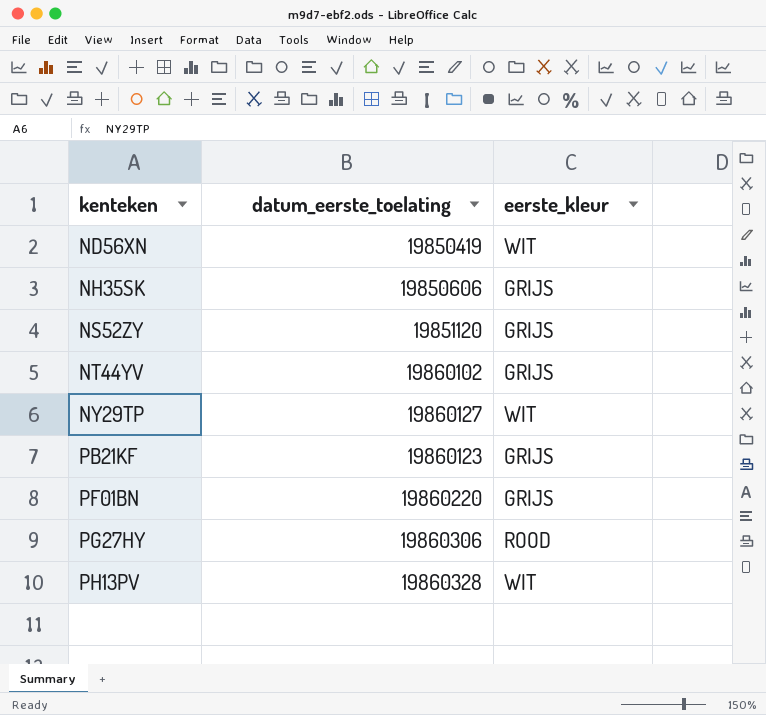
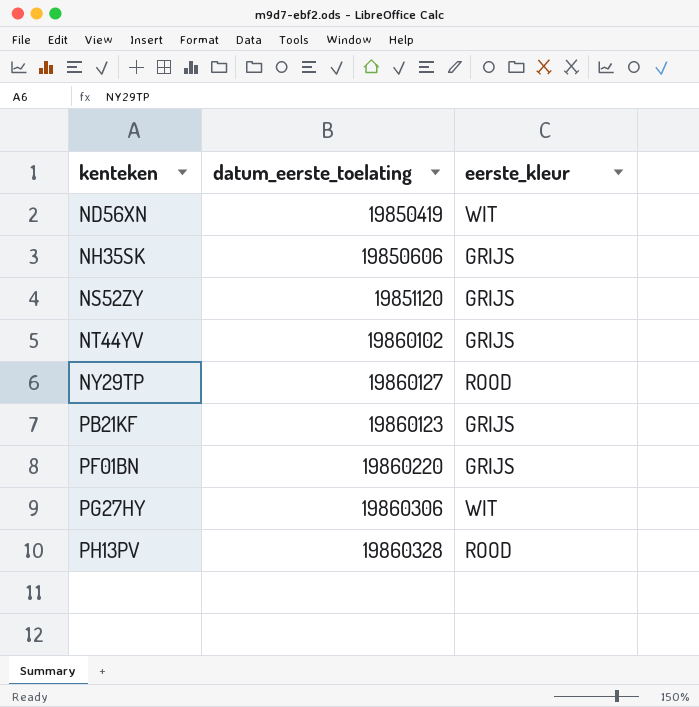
NY29TP | eerste_kleur: WIT -> ROOD
PG27HY | eerste_kleur: ROOD -> WIT
PH13PV | eerste_kleur: WIT -> ROOD

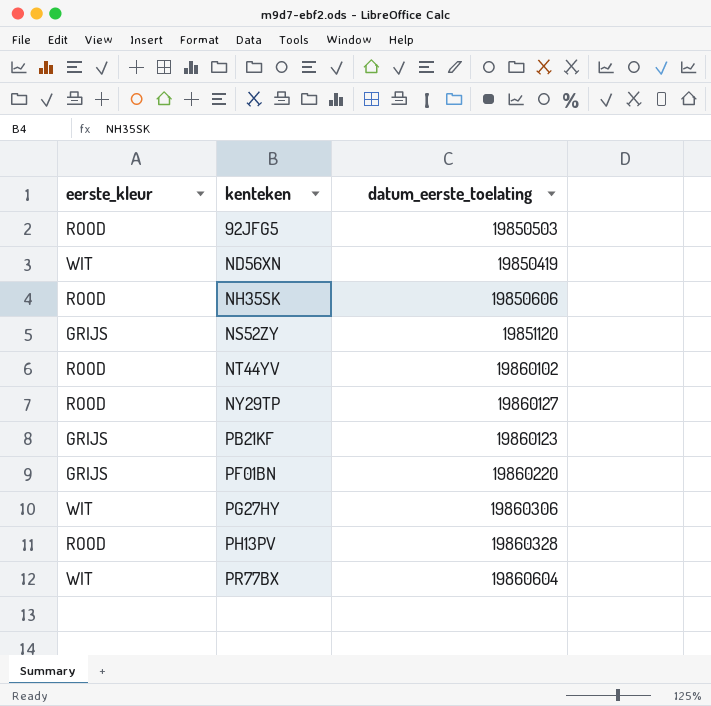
column eerste_kleur | position: 3 -> 1
row 92JFG5: none -> ROOD | 19850503
NH35SK | eerste_kleur: GRIJS -> ROOD
NT44YV | eerste_kleur: GRIJS -> ROOD
row PR77BX: none -> WIT | 19860604

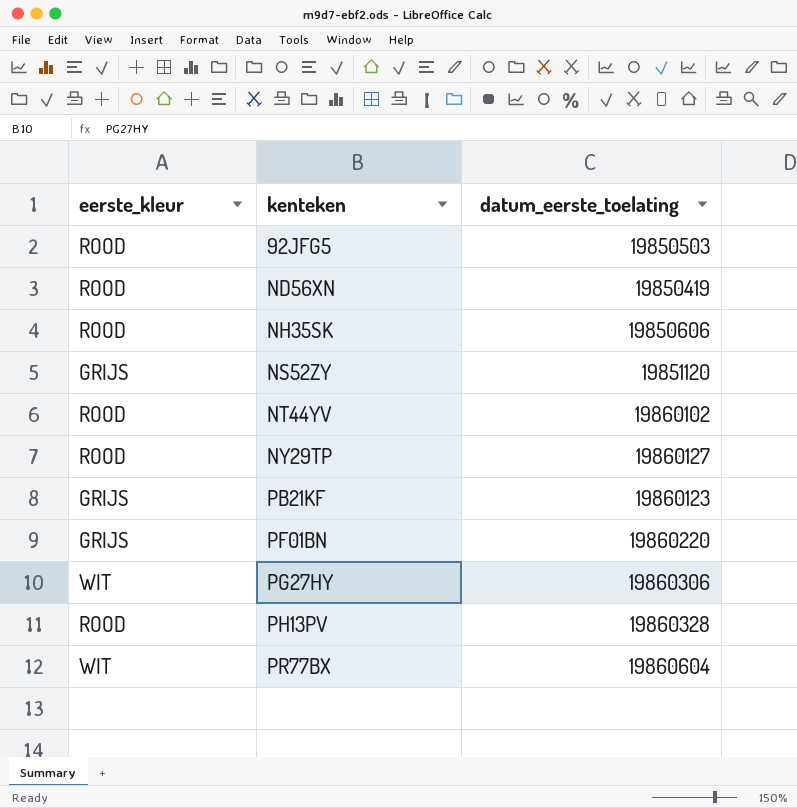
ND56XN | eerste_kleur: WIT -> ROOD

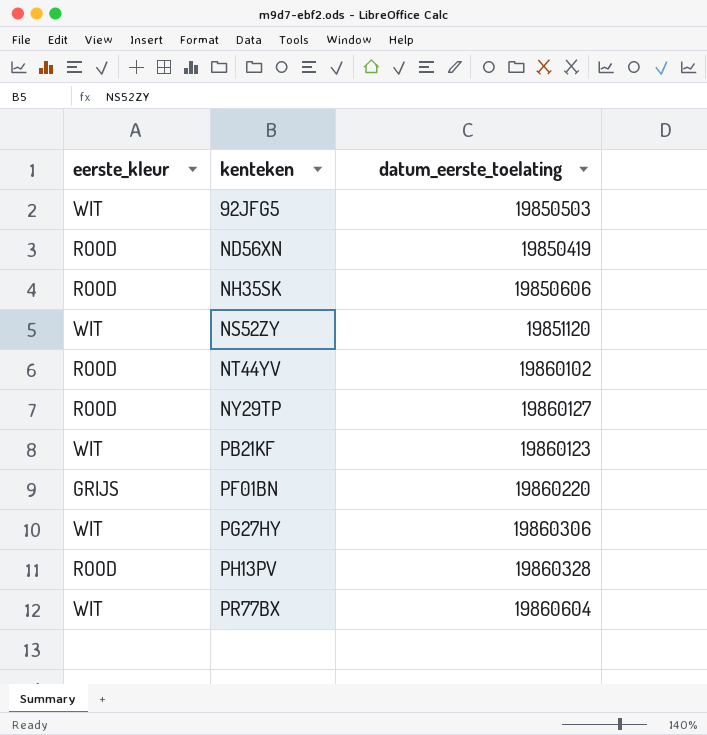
92JFG5 | eerste_kleur: ROOD -> WIT
NS52ZY | eerste_kleur: GRIJS -> WIT
PB21KF | eerste_kleur: GRIJS -> WIT

